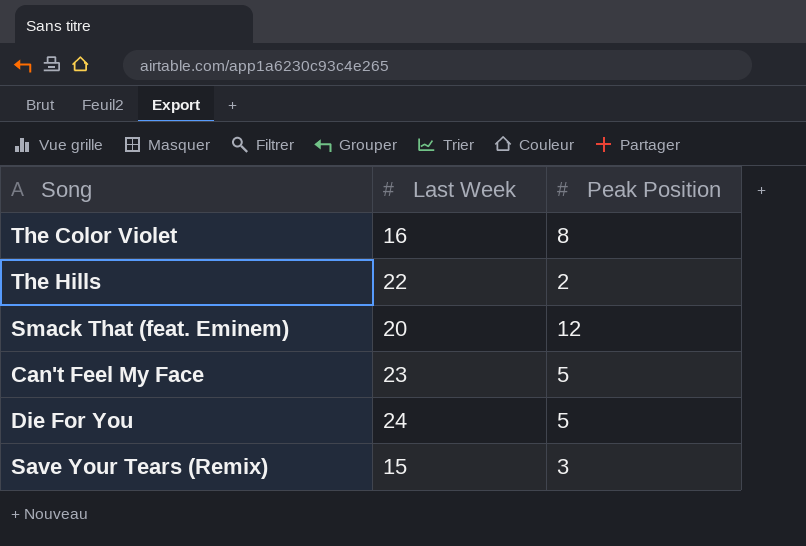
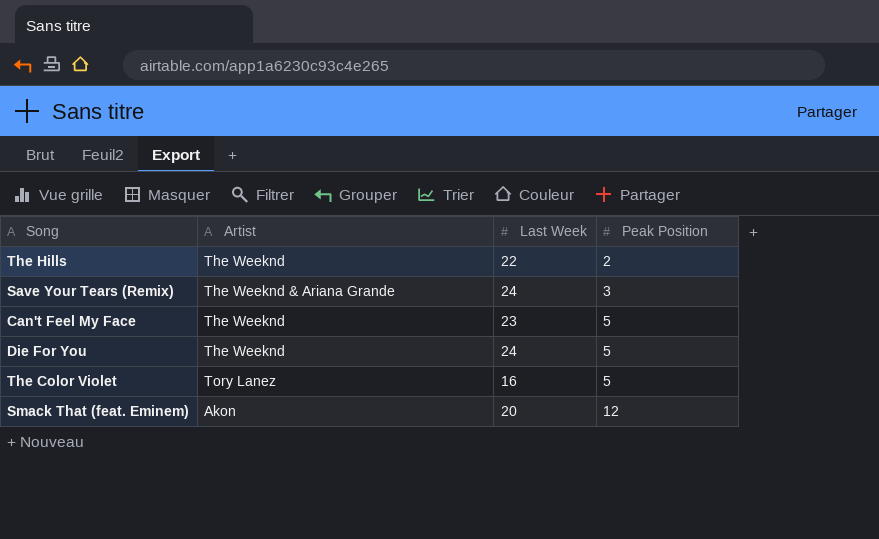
row order: none -> Peak Position ascending
column Artist | position: none -> 2
Save Your Tears (Remix) | Last Week: 15 -> 24
The Color Violet | Peak Position: 8 -> 5

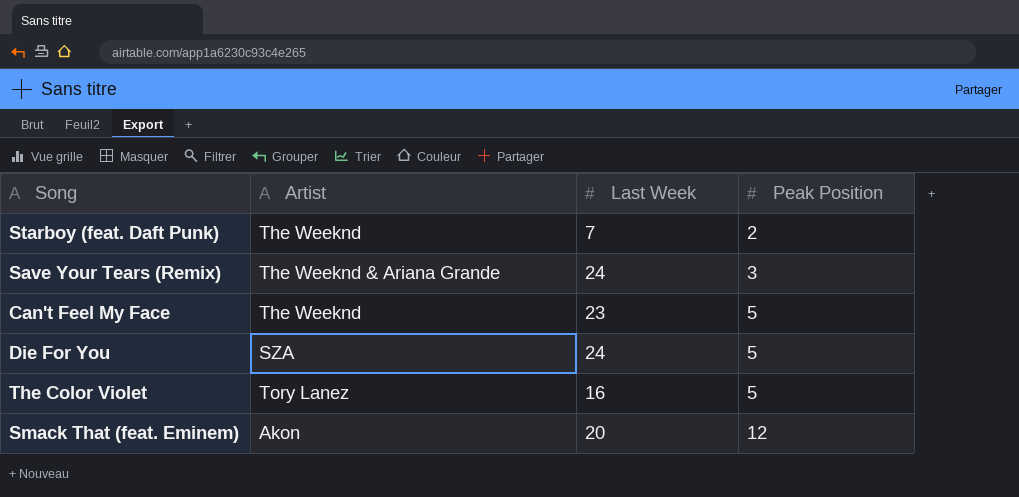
row The Hills: The Weeknd | 22 | 2 -> none
row Starboy (feat. Daft Punk): none -> The Weeknd | 7 | 2
Die For You | Artist: The Weeknd -> SZA

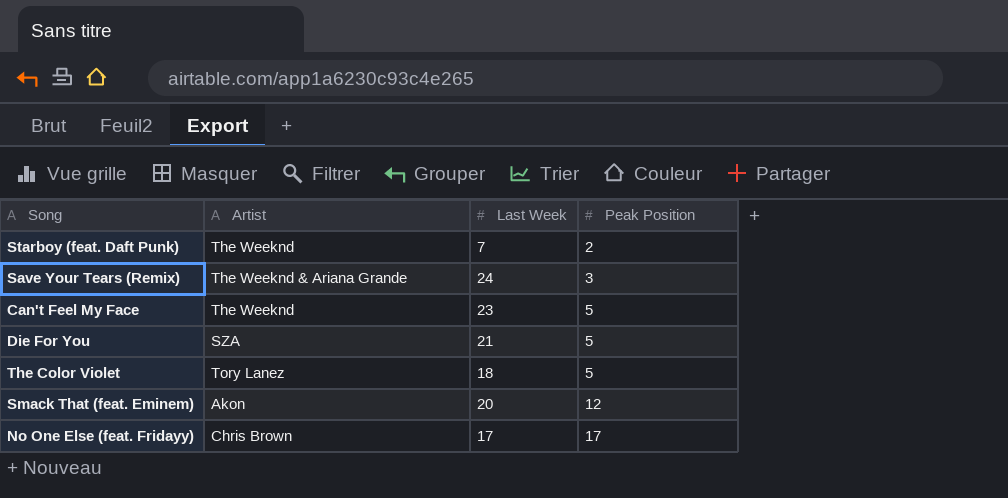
Die For You | Last Week: 24 -> 21
The Color Violet | Last Week: 16 -> 18
row No One Else (feat. Fridayy): none -> Chris Brown | 17 | 17

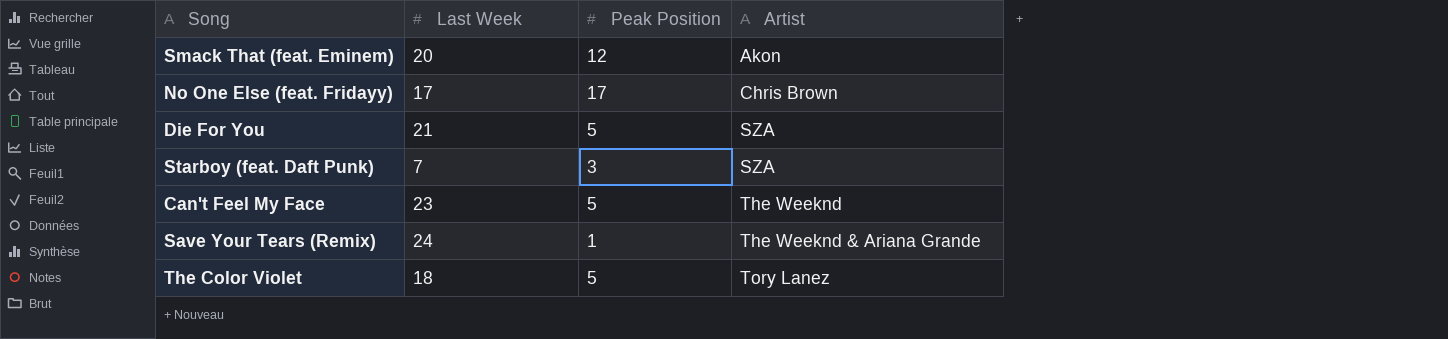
row order: Peak Position ascending -> Artist ascending
column Artist | position: 2 -> 4
Starboy (feat. Daft Punk) | Peak Position: 2 -> 3
Starboy (feat. Daft Punk) | Artist: The Weeknd -> SZA
Save Your Tears (Remix) | Peak Position: 3 -> 1

